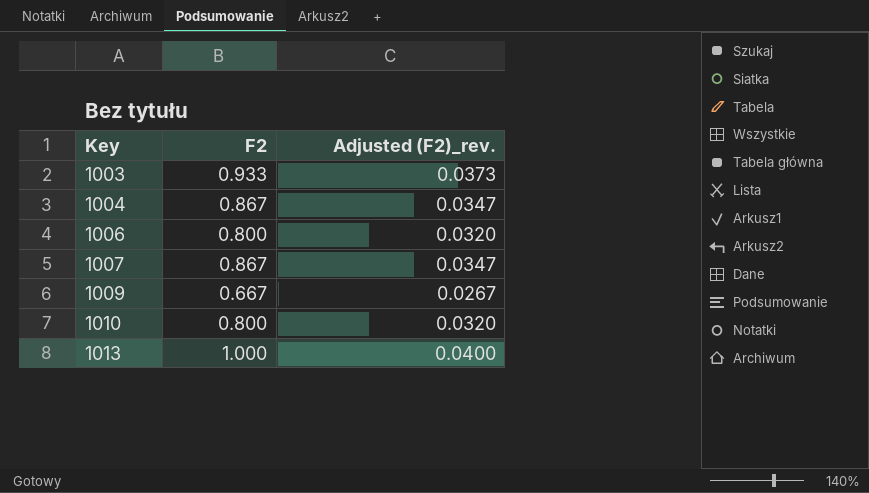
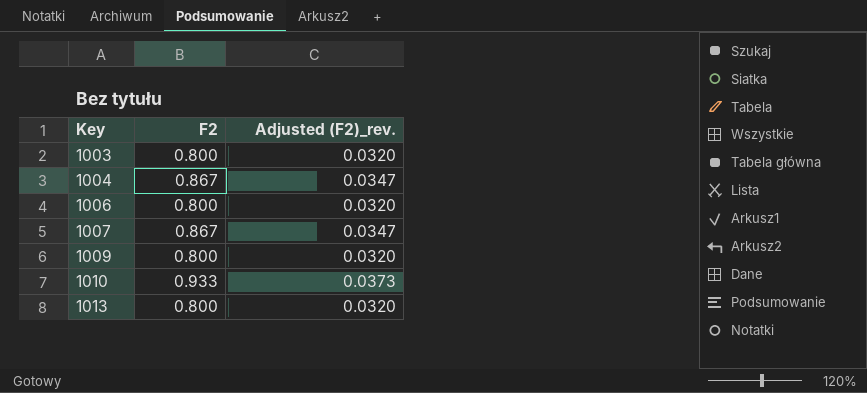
1003 | F2: 0.933 -> 0.800
1003 | Adjusted (F2)_rev.: 0.0373 -> 0.0320
1009 | F2: 0.667 -> 0.800
1009 | Adjusted (F2)_rev.: 0.0267 -> 0.0320
1010 | F2: 0.800 -> 0.933
1010 | Adjusted (F2)_rev.: 0.0320 -> 0.0373
1013 | F2: 1.000 -> 0.800
1013 | Adjusted (F2)_rev.: 0.0400 -> 0.0320

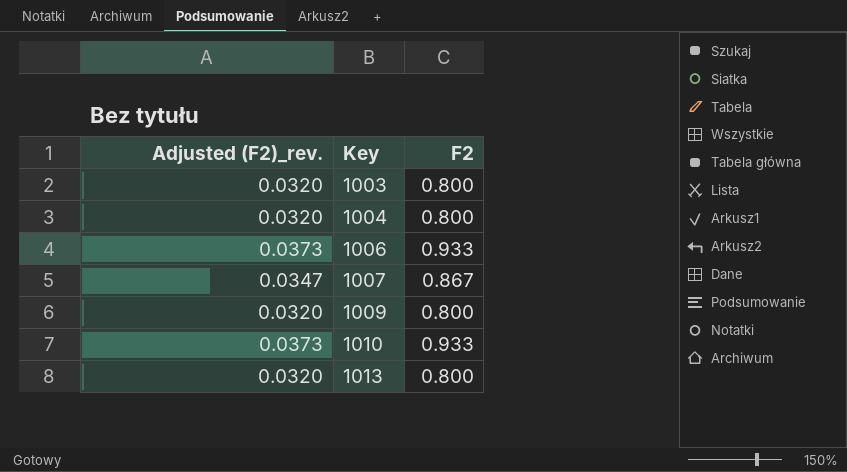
column Adjusted (F2)_rev. | position: 3 -> 1
1004 | Adjusted (F2)_rev.: 0.0347 -> 0.0320
1004 | F2: 0.867 -> 0.800
1006 | Adjusted (F2)_rev.: 0.0320 -> 0.0373
1006 | F2: 0.800 -> 0.933

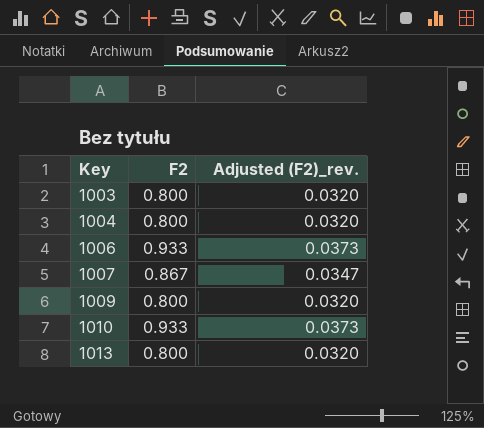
column Adjusted (F2)_rev. | position: 1 -> 3

